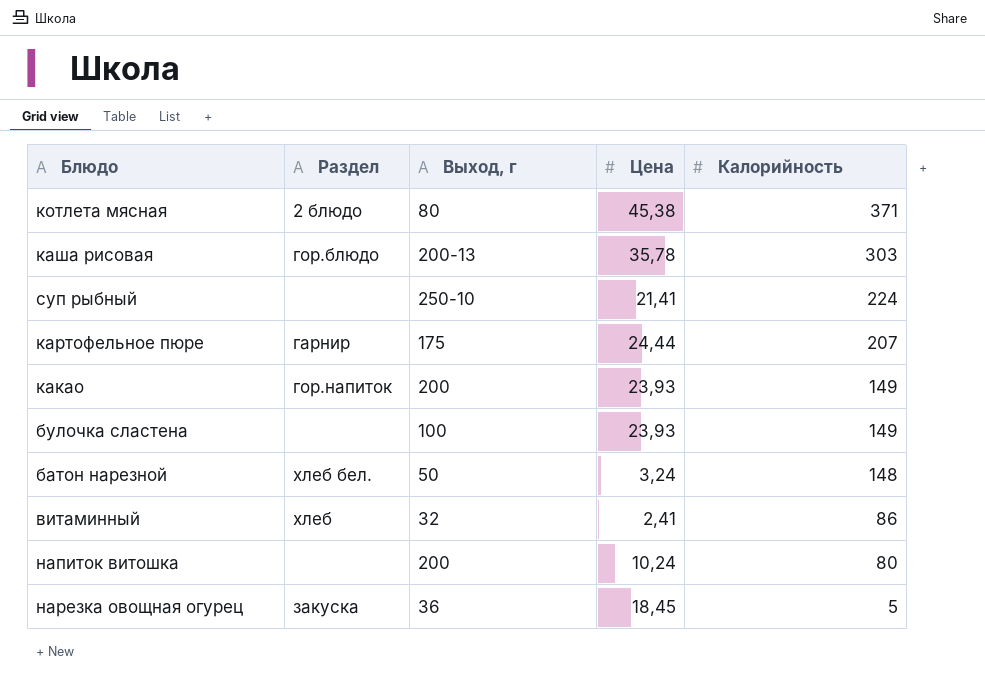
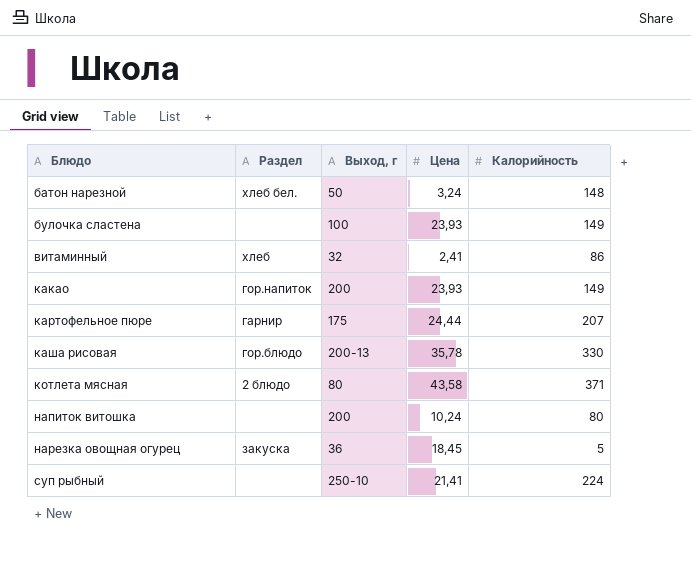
row order: Калорийность descending -> Блюдо ascending
каша рисовая | Калорийность: 303 -> 330
котлета мясная | Цена: 45,38 -> 43,58

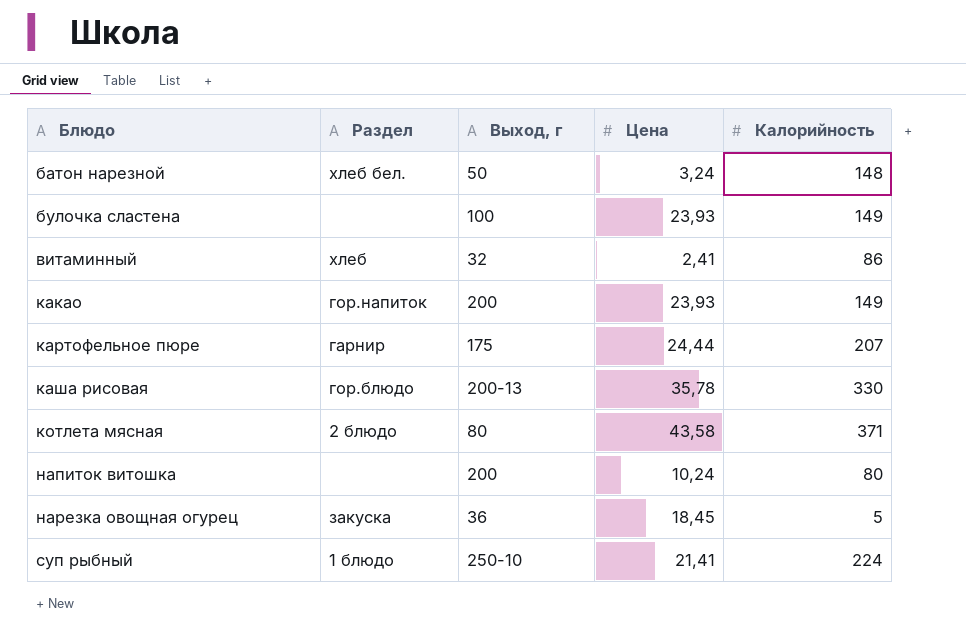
суп рыбный | Раздел: none -> 1 блюдо

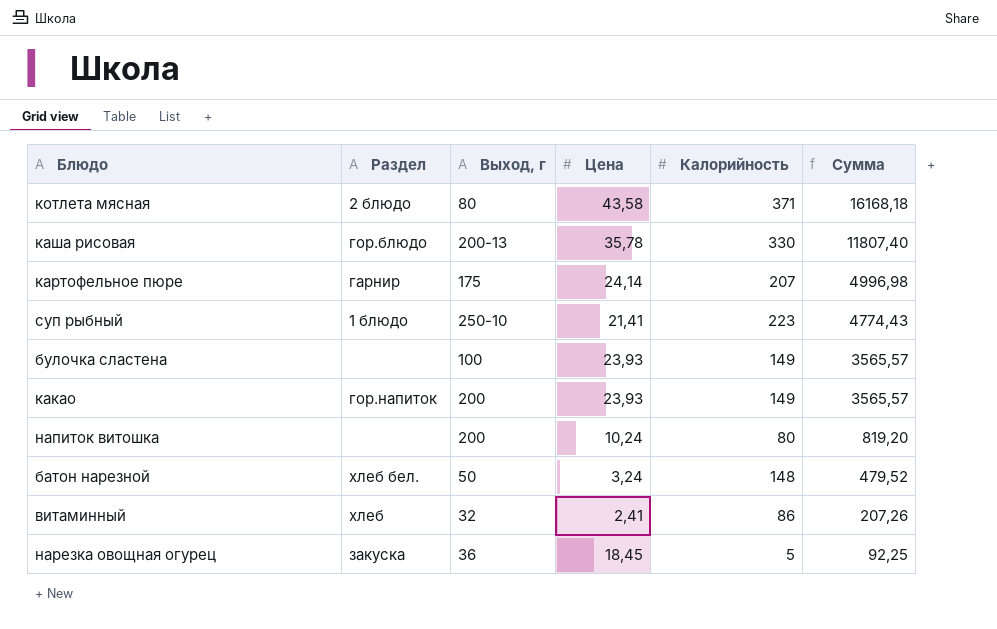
row order: Блюдо ascending -> Сумма descending
column Сумма | formula: none -> [Цена] * [Калорийность]
картофельное пюре | Цена: 24,44 -> 24,14
суп рыбный | Калорийность: 224 -> 223

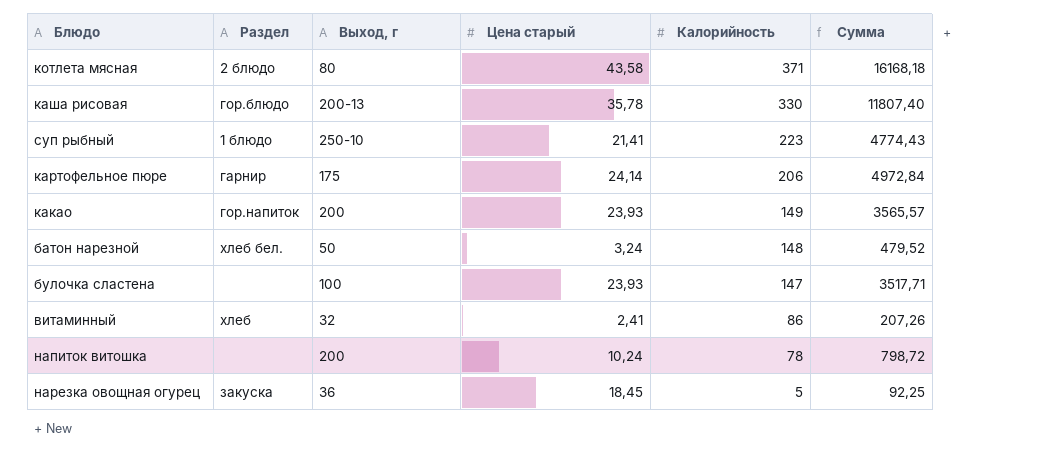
row order: Сумма descending -> Калорийность descending
column name: Цена -> Цена старый
картофельное пюре | Калорийность: 207 -> 206
картофельное пюре | Сумма: 4996,98 -> 4972,84
булочка сластена | Калорийность: 149 -> 147
булочка сластена | Сумма: 3565,57 -> 3517,71
напиток витошка | Калорийность: 80 -> 78
напиток витошка | Сумма: 819,20 -> 798,72

